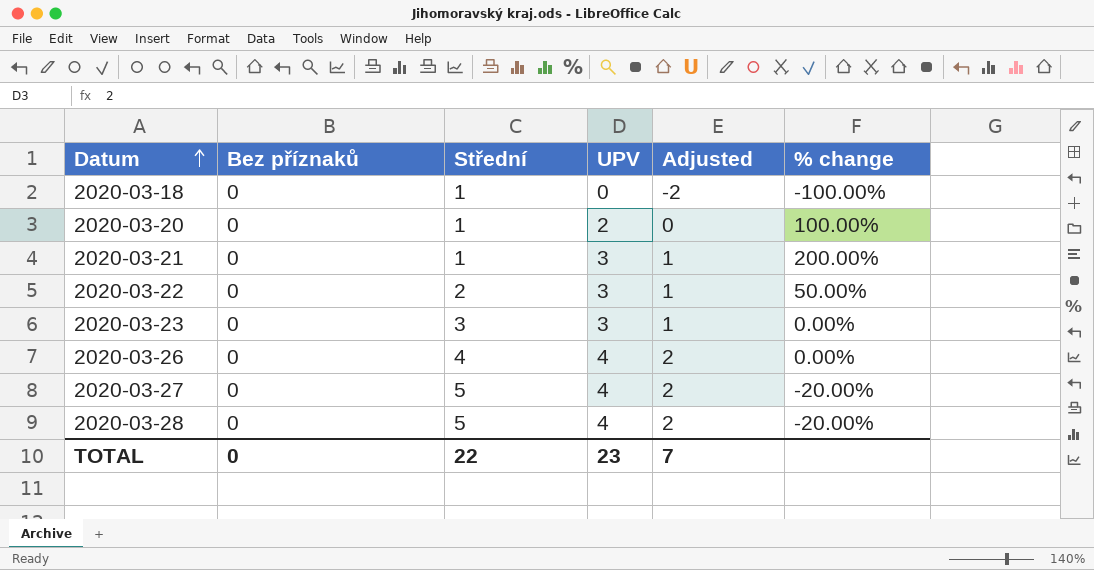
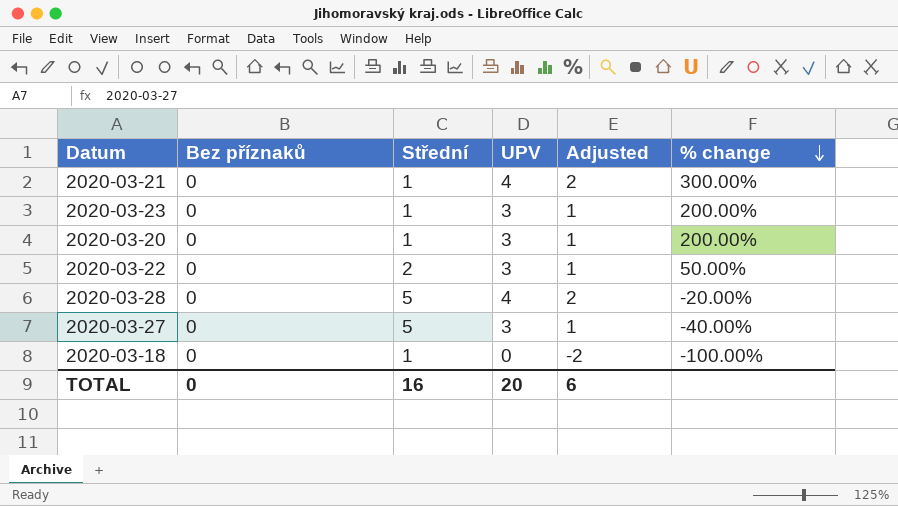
row order: Datum ascending -> % change descending
row 2020-03-26: 0 | 4 | 4 | 2 | 0.00% -> none
2020-03-21 | UPV: 3 -> 4
2020-03-21 | Adjusted: 1 -> 2
2020-03-21 | % change: 200.00% -> 300.00%
2020-03-23 | Střední: 3 -> 1
2020-03-23 | % change: 0.00% -> 200.00%
2020-03-20 | UPV: 2 -> 3
2020-03-20 | Adjusted: 0 -> 1
2020-03-20 | % change: 100.00% -> 200.00%
2020-03-27 | UPV: 4 -> 3
2020-03-27 | Adjusted: 2 -> 1
2020-03-27 | % change: -20.00% -> -40.00%
TOTAL | Střední: 22 -> 16
TOTAL | UPV: 23 -> 20
TOTAL | Adjusted: 7 -> 6

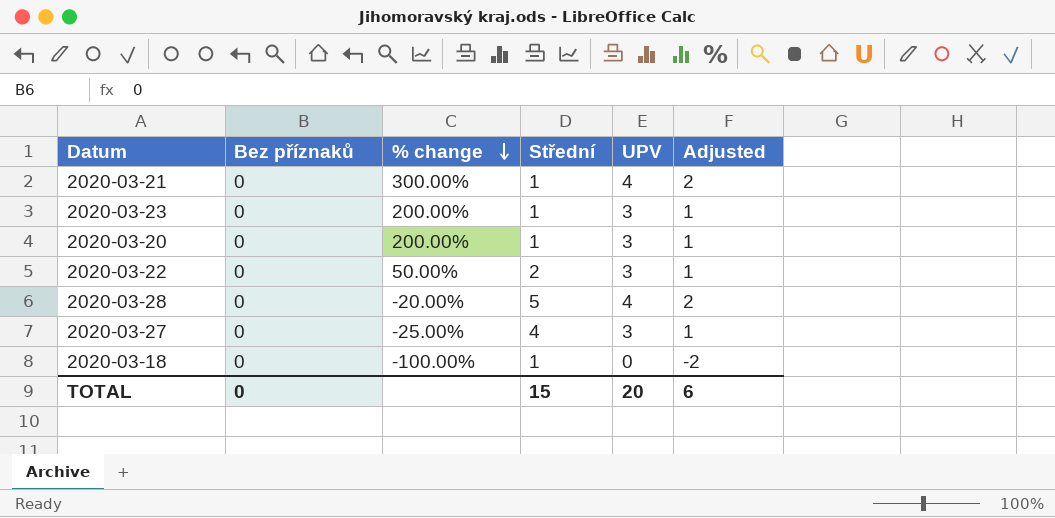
column % change | position: 6 -> 3
2020-03-27 | % change: -40.00% -> -25.00%
2020-03-27 | Střední: 5 -> 4
TOTAL | Střední: 16 -> 15

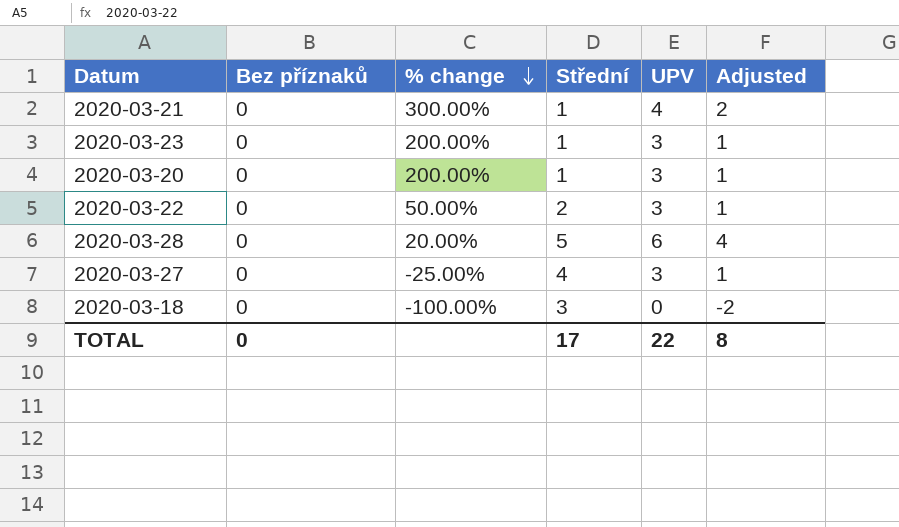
2020-03-28 | % change: -20.00% -> 20.00%
2020-03-28 | UPV: 4 -> 6
2020-03-28 | Adjusted: 2 -> 4
2020-03-18 | Střední: 1 -> 3
TOTAL | Střední: 15 -> 17
TOTAL | UPV: 20 -> 22
TOTAL | Adjusted: 6 -> 8

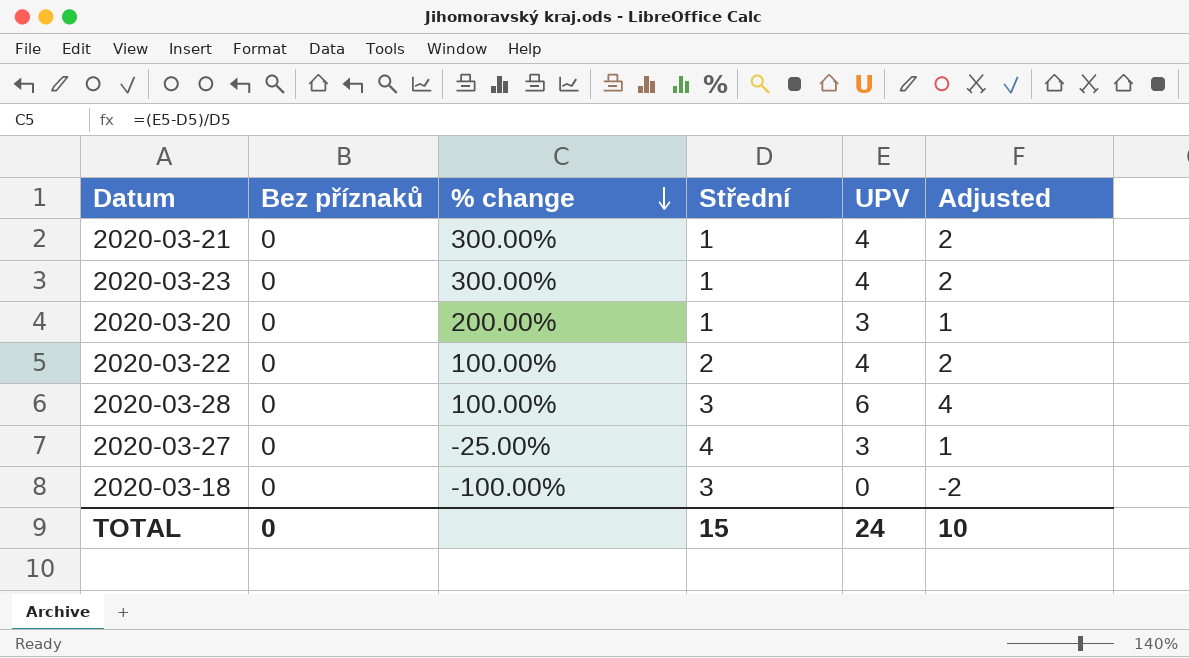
2020-03-23 | % change: 200.00% -> 300.00%
2020-03-23 | UPV: 3 -> 4
2020-03-23 | Adjusted: 1 -> 2
2020-03-22 | % change: 50.00% -> 100.00%
2020-03-22 | UPV: 3 -> 4
2020-03-22 | Adjusted: 1 -> 2
2020-03-28 | % change: 20.00% -> 100.00%
2020-03-28 | Střední: 5 -> 3
TOTAL | Střední: 17 -> 15
TOTAL | UPV: 22 -> 24
TOTAL | Adjusted: 8 -> 10

